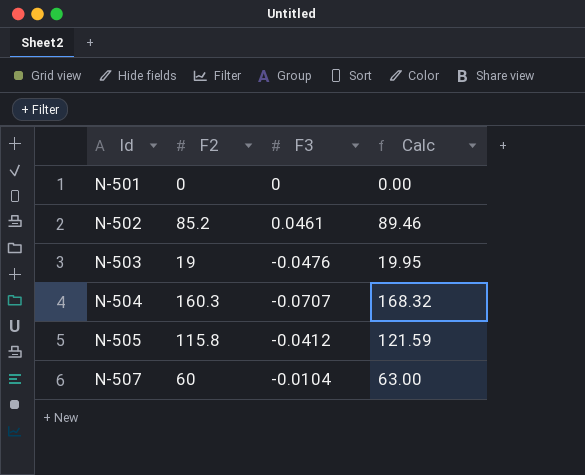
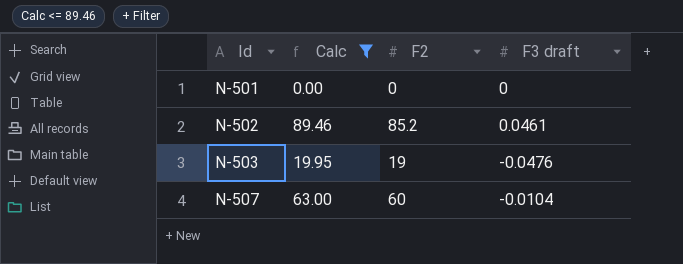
filter: none -> Calc <= 89.46
column Calc | position: 4 -> 2
column name: F3 -> F3 draft

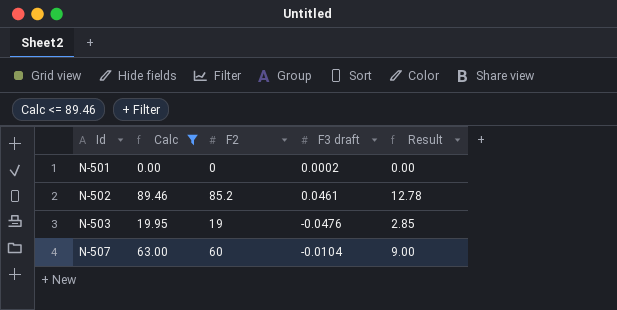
column Result | formula: none -> [F2] * 0.15
N-501 | F3 draft: 0 -> 0.0002

